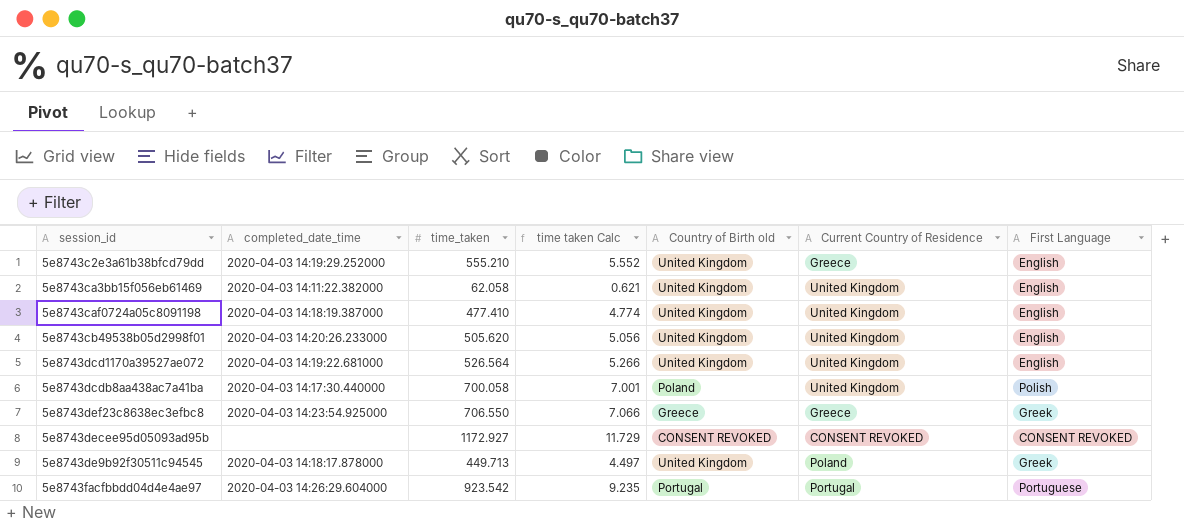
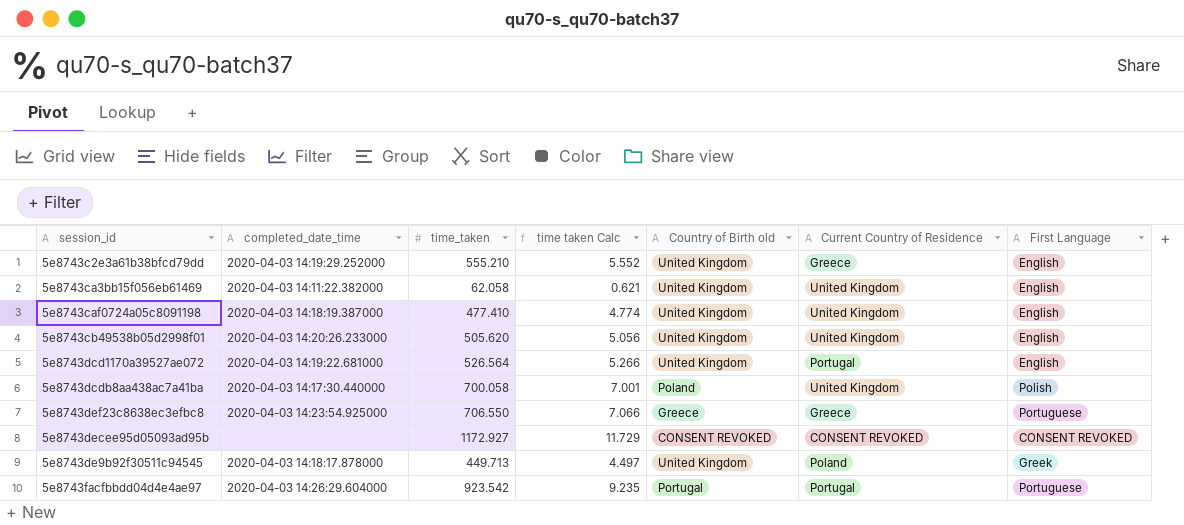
5e8743dcd1170a39527ae072 | Current Country of Residence: United Kingdom -> Portugal
5e8743def23c8638ec3efbc8 | First Language: Greek -> Portuguese

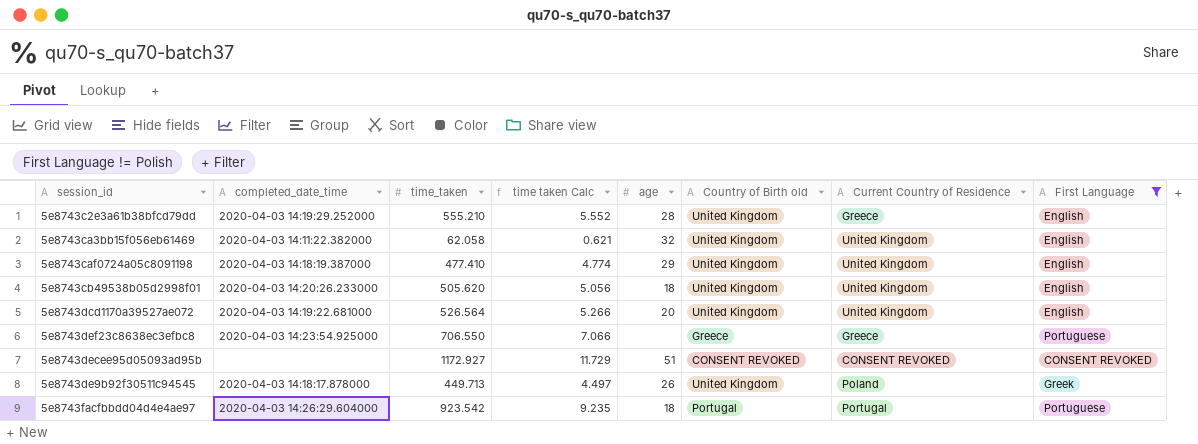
filter: none -> First Language != Polish
column age | position: none -> 5
5e8743dcd1170a39527ae072 | Current Country of Residence: Portugal -> United Kingdom

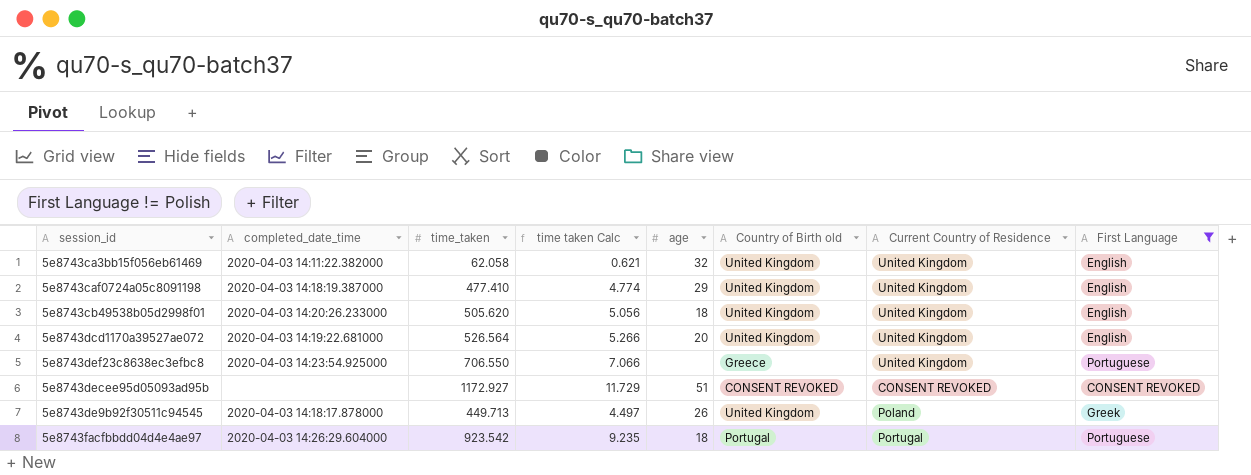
row 5e8743c2e3a61b38bfcd79dd: 2020-04-03 14:19:29.252000 | 555.210 | 5.552 | 28 | United Kingdom | Greece | English -> none
5e8743def23c8638ec3efbc8 | Current Country of Residence: Greece -> United Kingdom

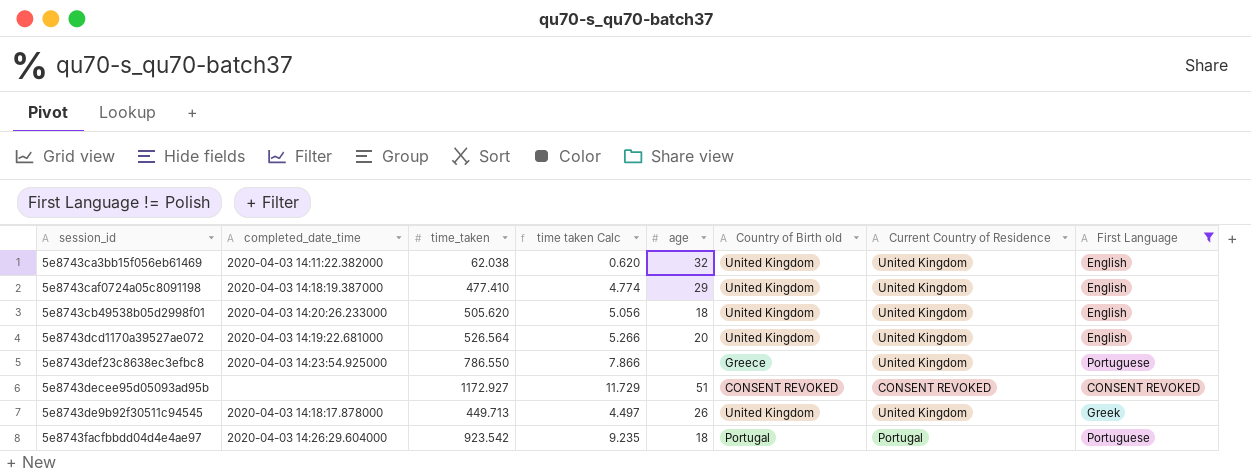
5e8743ca3bb15f056eb61469 | time_taken: 62.058 -> 62.038
5e8743ca3bb15f056eb61469 | time taken Calc: 0.621 -> 0.620
5e8743def23c8638ec3efbc8 | time_taken: 706.550 -> 786.550
5e8743def23c8638ec3efbc8 | time taken Calc: 7.066 -> 7.866
5e8743de9b92f30511c94545 | Current Country of Residence: Poland -> United Kingdom

